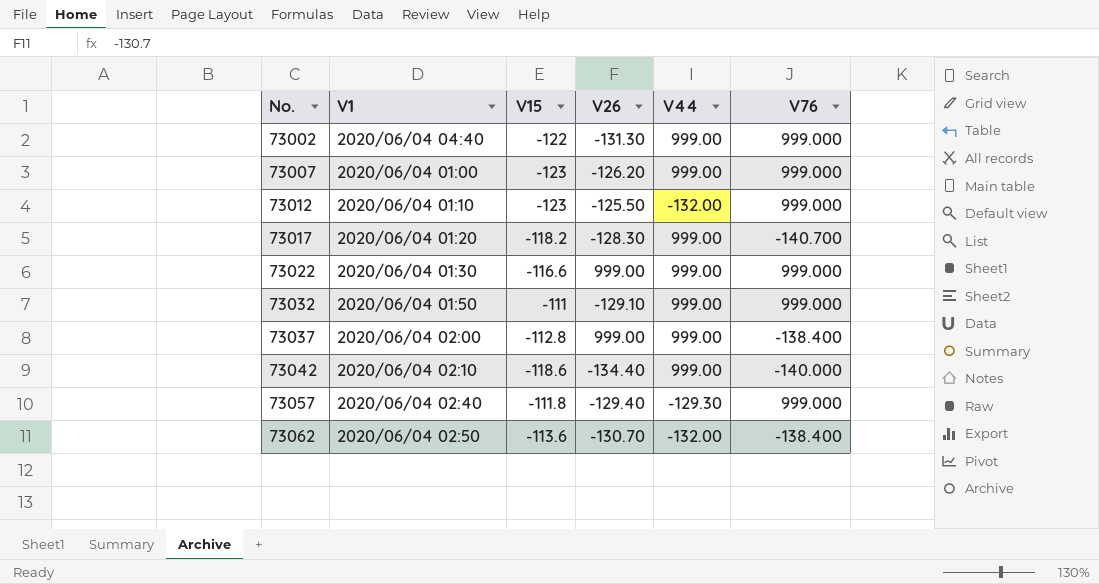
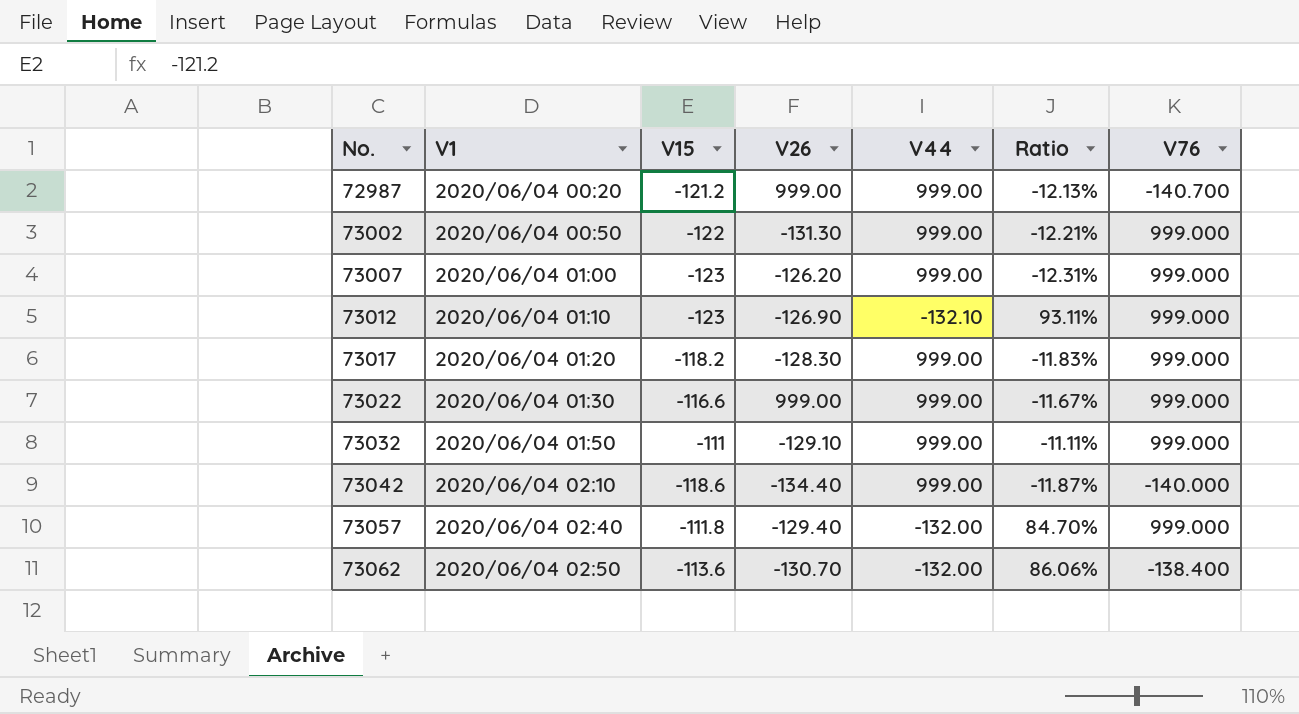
column Ratio | formula: none -> [V15] / [V44]
row 73037: 2020/06/04 02:00 | -112.8 | 999.00 | 999.00 | -138.400 -> none
row 72987: none -> 2020/06/04 00:20 | -121.2 | 999.00 | 999.00 | -12.13% | -140.700
73002 | V1: 2020/06/04 04:40 -> 2020/06/04 00:50
73012 | V26: -125.50 -> -126.90
73012 | V44: -132.00 -> -132.10
73017 | V76: -140.700 -> 999.000
73057 | V44: -129.30 -> -132.00

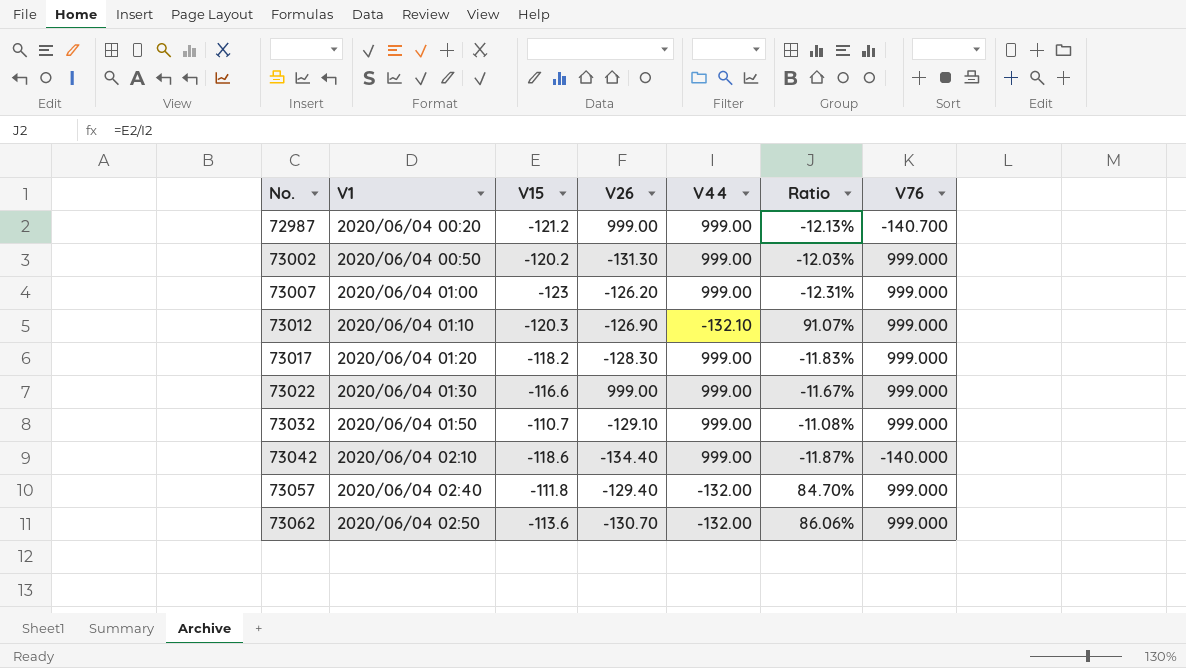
73002 | V15: -122 -> -120.2
73002 | Ratio: -12.21% -> -12.03%
73012 | V15: -123 -> -120.3
73012 | Ratio: 93.11% -> 91.07%
73032 | V15: -111 -> -110.7
73032 | Ratio: -11.11% -> -11.08%
73062 | V76: -138.400 -> 999.000

